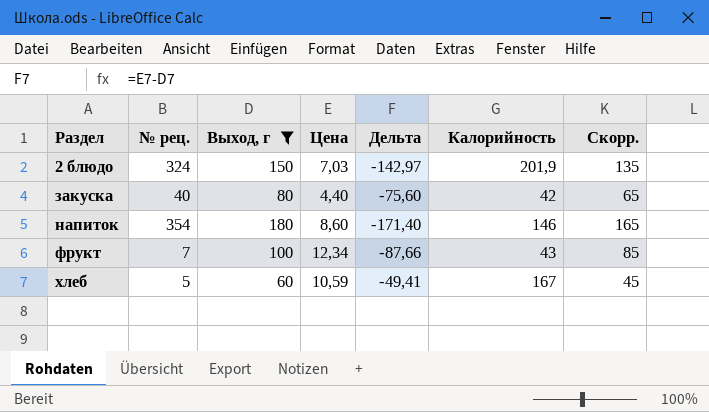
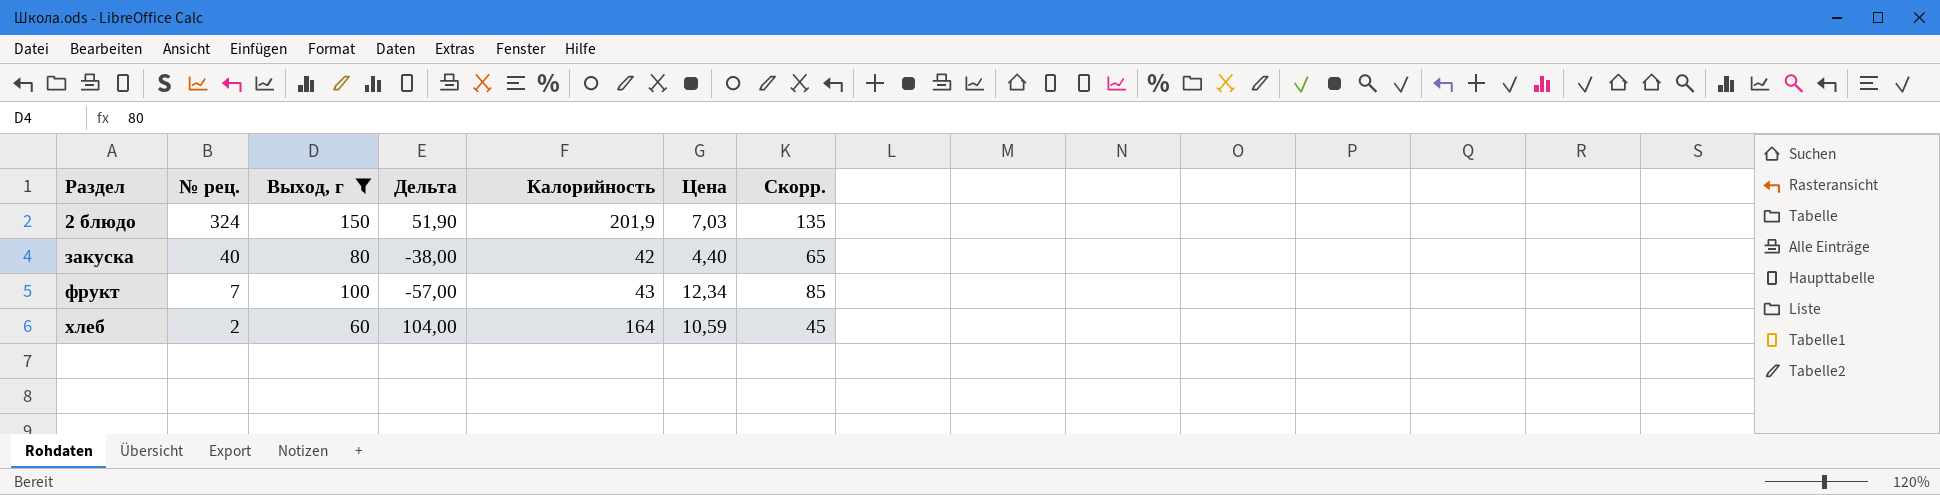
column Дельта | formula: [Цена] - [Выход, г] -> [Калорийность] - [Выход, г]
column Цена | position: 4 -> 6
row напиток: 354 | 180 | 8,60 | -171,40 | 146 | 165 -> none
хлеб | № рец.: 5 -> 2
хлеб | Калорийность: 167 -> 164

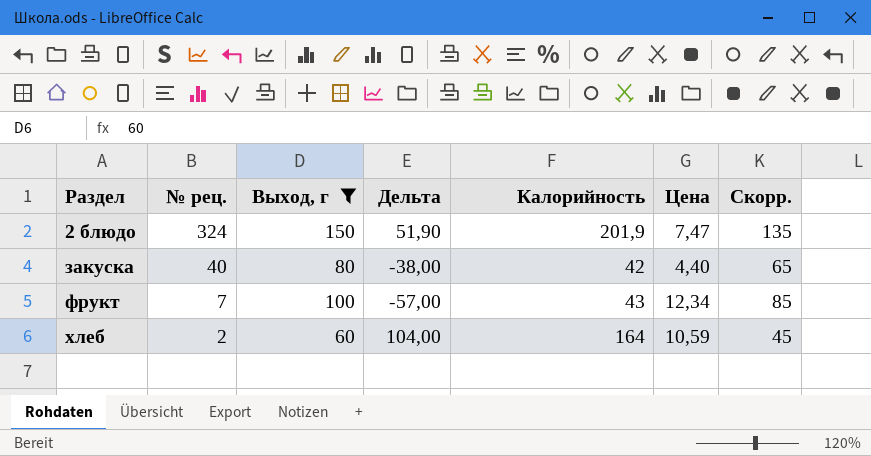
2 блюдо | Цена: 7,03 -> 7,47

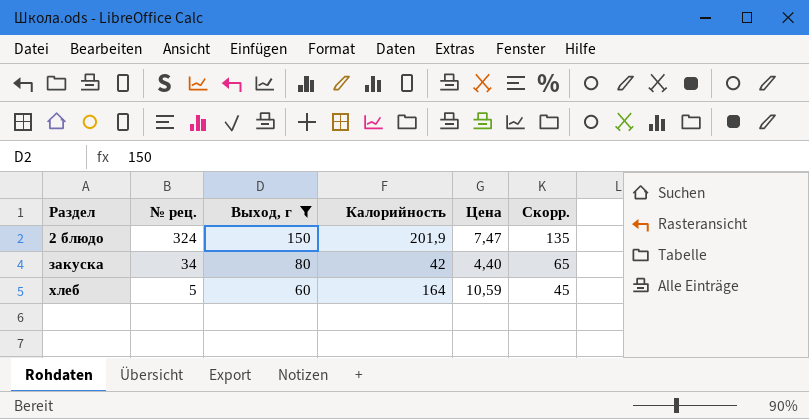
column Дельта | formula: [Калорийность] - [Выход, г] -> none
row фрукт: 7 | 100 | -57,00 | 43 | 12,34 | 85 -> none
закуска | № рец.: 40 -> 34
хлеб | № рец.: 2 -> 5

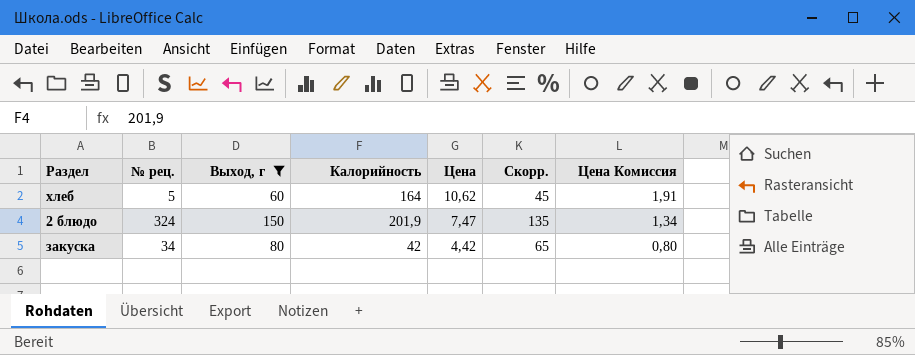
row order: Раздел ascending -> Цена descending
column Цена Комиссия | formula: none -> [Цена] * 0,18
хлеб | Цена: 10,59 -> 10,62
закуска | Цена: 4,40 -> 4,42

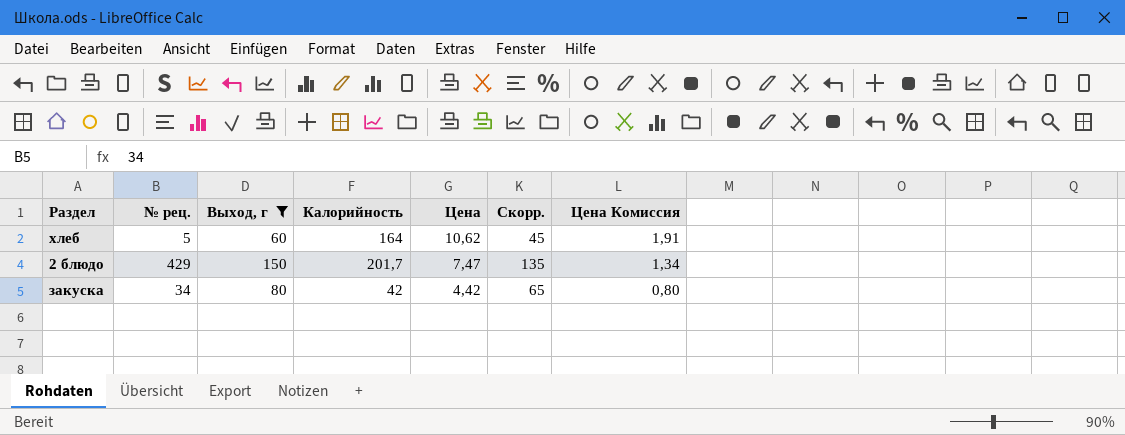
2 блюдо | № рец.: 324 -> 429
2 блюдо | Калорийность: 201,9 -> 201,7

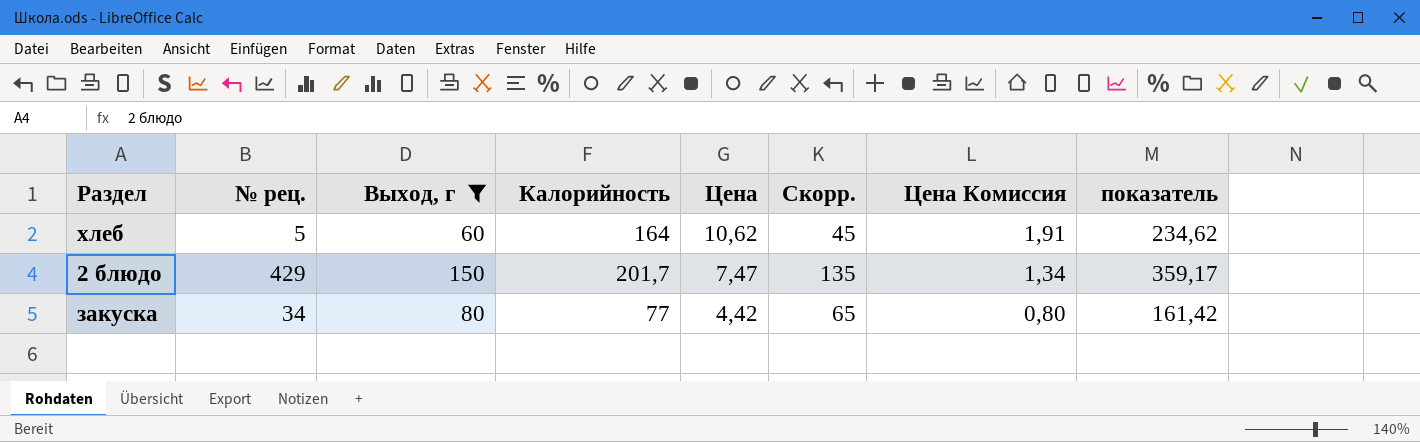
column показатель | formula: none -> [Выход, г] + [Калорийность] + [Цена]
закуска | Калорийность: 42 -> 77

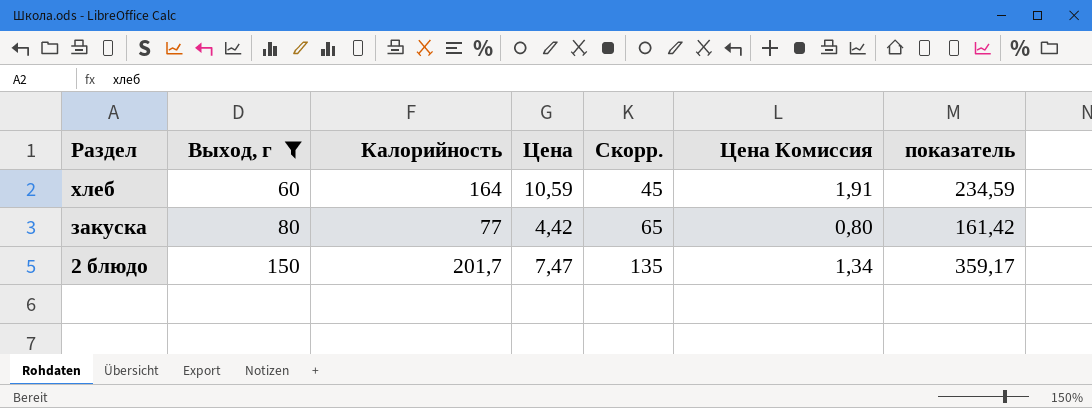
row order: Цена descending -> Раздел descending
column № рец. | position: 2 -> none
хлеб | Цена: 10,62 -> 10,59
хлеб | показатель: 234,62 -> 234,59

